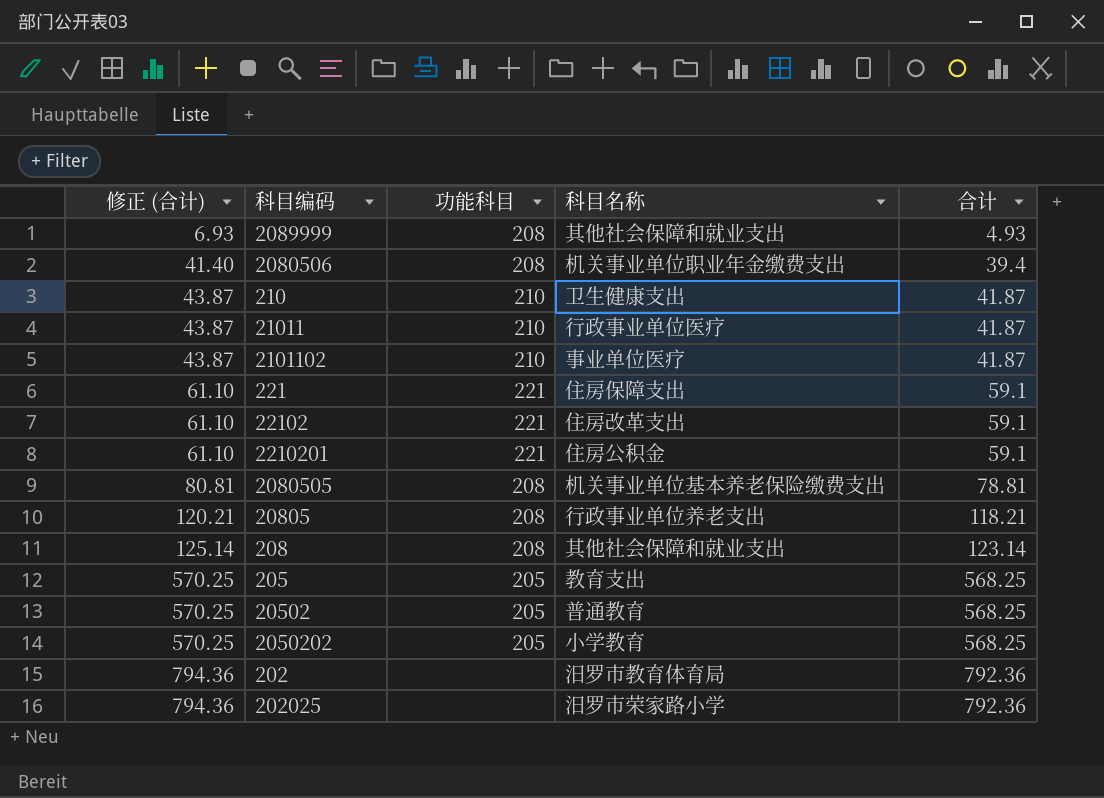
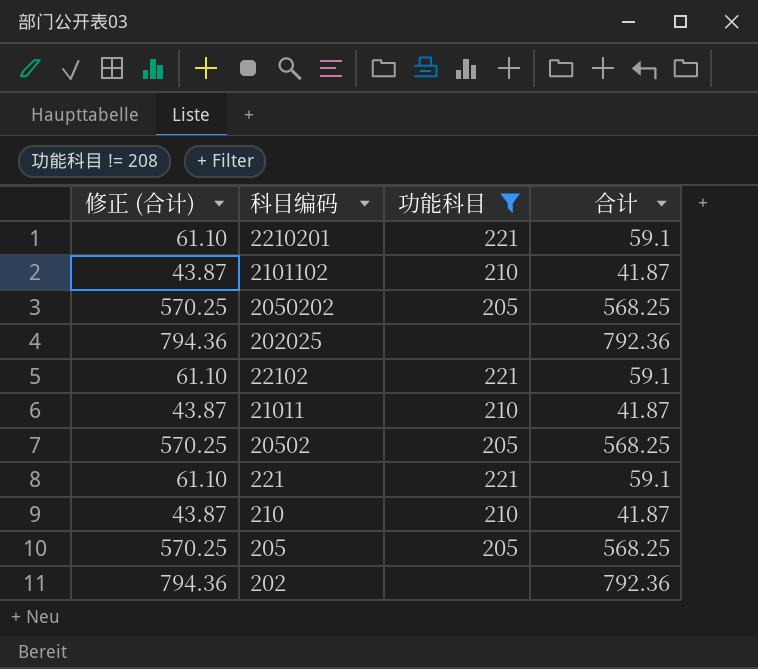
filter: none -> 功能科目 != 208
row order: 修正 (合计) ascending -> 科目编码 descending
column 科目名称 | position: 4 -> none

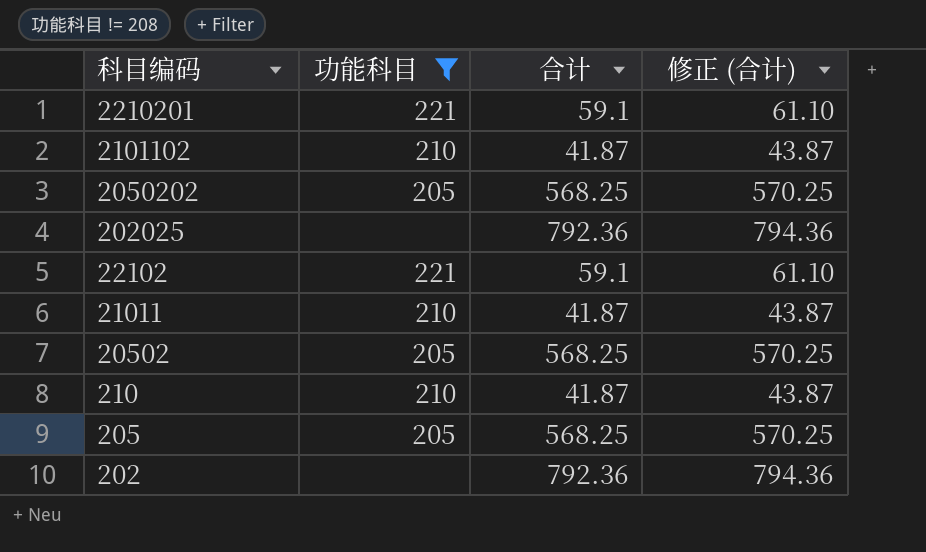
column 修正 (合计) | position: 1 -> 4
row 221: 61.10 | 221 | 59.1 -> none

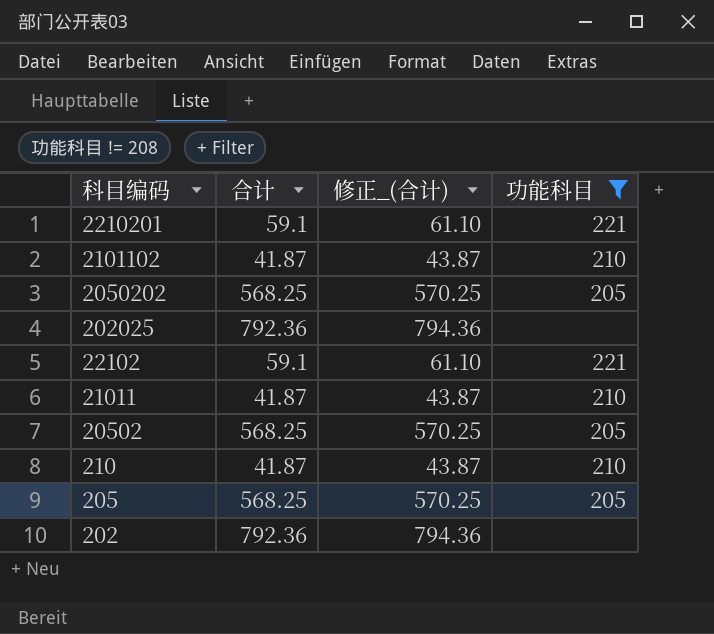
column name: 修正 (合计) -> 修正_(合计)
column 功能科目 | position: 2 -> 4

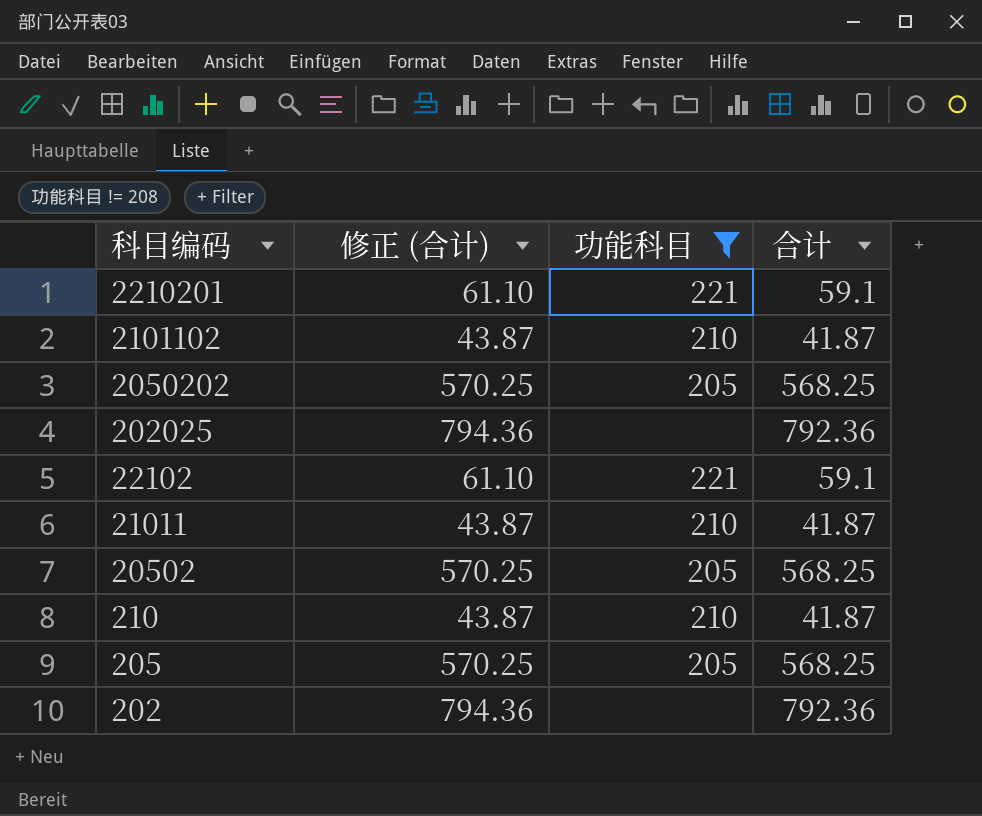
column name: 修正_(合计) -> 修正 (合计)
column 合计 | position: 2 -> 4

